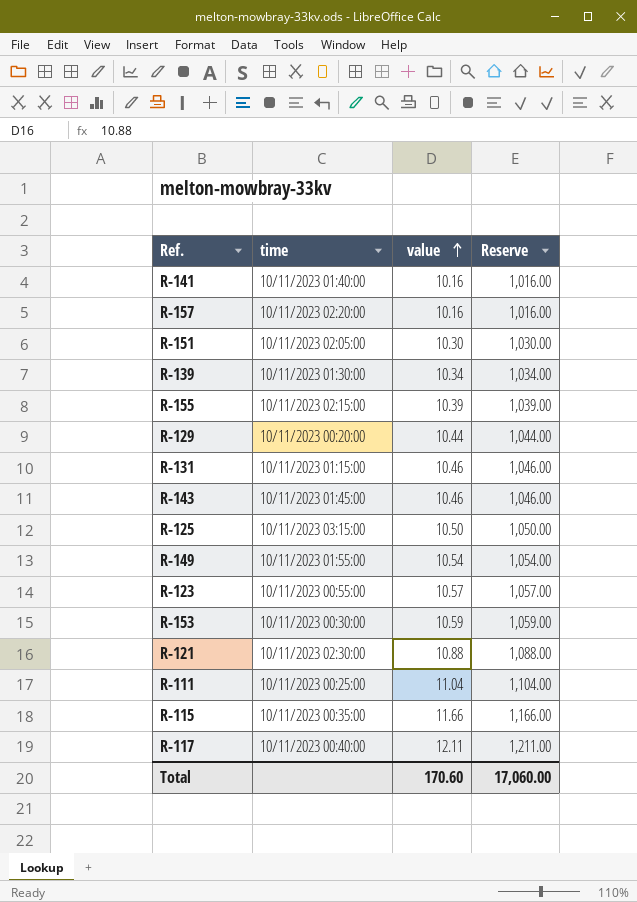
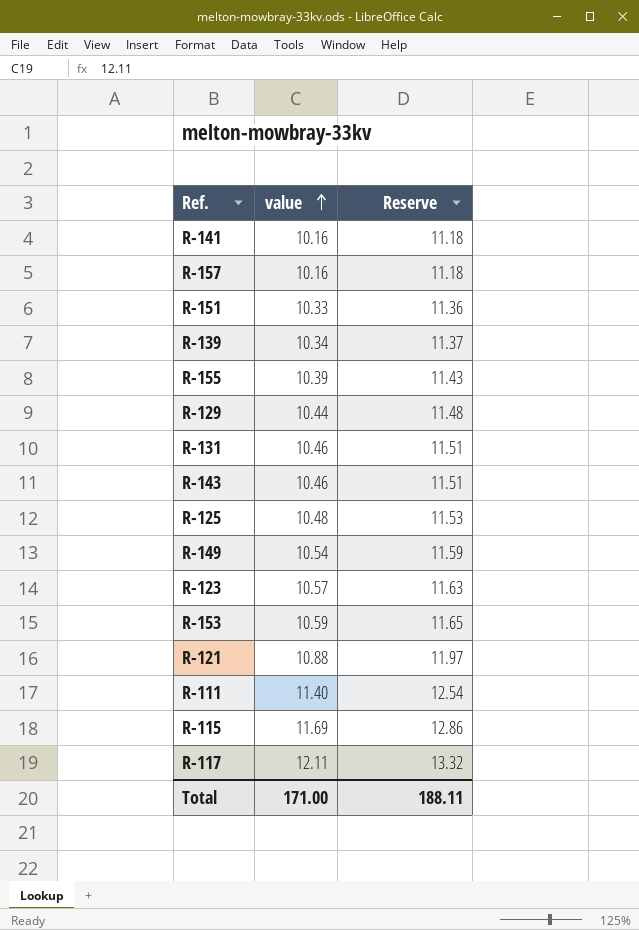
column time | position: 2 -> none
column Reserve | formula: [value] * 100 -> [value] * 1.1
R-151 | value: 10.30 -> 10.33
R-125 | value: 10.50 -> 10.48
R-111 | value: 11.04 -> 11.40
R-115 | value: 11.66 -> 11.69
Total | value: 170.60 -> 171.00
Total | Reserve: 17,060.00 -> 188.11

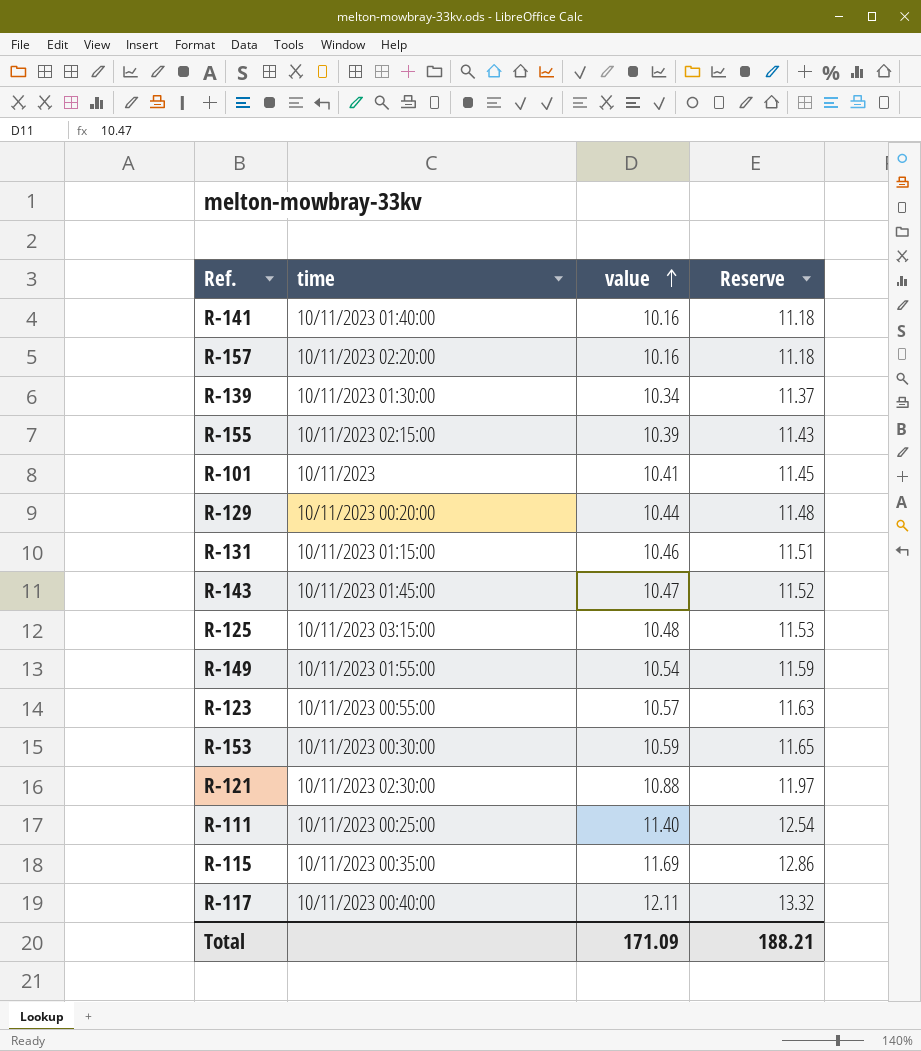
column time | position: none -> 2
row R-151: 10.33 | 11.36 -> none
row R-101: none -> 10/11/2023 | 10.41 | 11.45
R-143 | value: 10.46 -> 10.47
R-143 | Reserve: 11.51 -> 11.52
Total | value: 171.00 -> 171.09
Total | Reserve: 188.11 -> 188.21

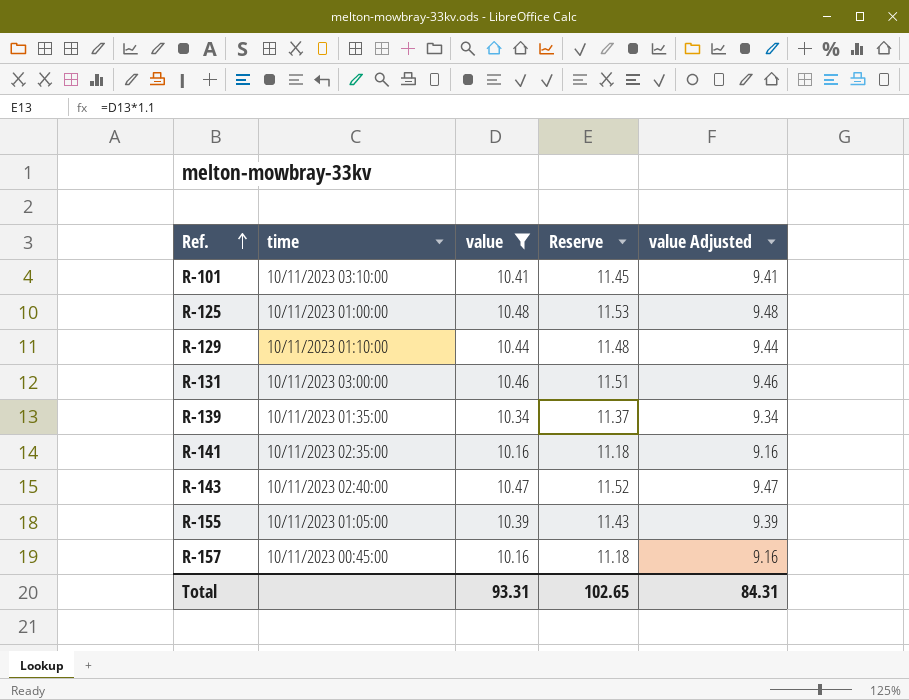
filter: none -> value <= 10.48
row order: value ascending -> Ref. ascending
column value Adjusted | formula: none -> [value] - 1
R-101 | time: 10/11/2023 -> 10/11/2023 03:10:00
R-125 | time: 10/11/2023 03:15:00 -> 10/11/2023 01:00:00
R-129 | time: 10/11/2023 00:20:00 -> 10/11/2023 01:10:00
R-131 | time: 10/11/2023 01:15:00 -> 10/11/2023 03:00:00
R-139 | time: 10/11/2023 01:30:00 -> 10/11/2023 01:35:00
R-141 | time: 10/11/2023 01:40:00 -> 10/11/2023 02:35:00
R-143 | time: 10/11/2023 01:45:00 -> 10/11/2023 02:40:00
R-155 | time: 10/11/2023 02:15:00 -> 10/11/2023 01:05:00
R-157 | time: 10/11/2023 02:20:00 -> 10/11/2023 00:45:00
Total | value: 171.09 -> 93.31
Total | Reserve: 188.21 -> 102.65

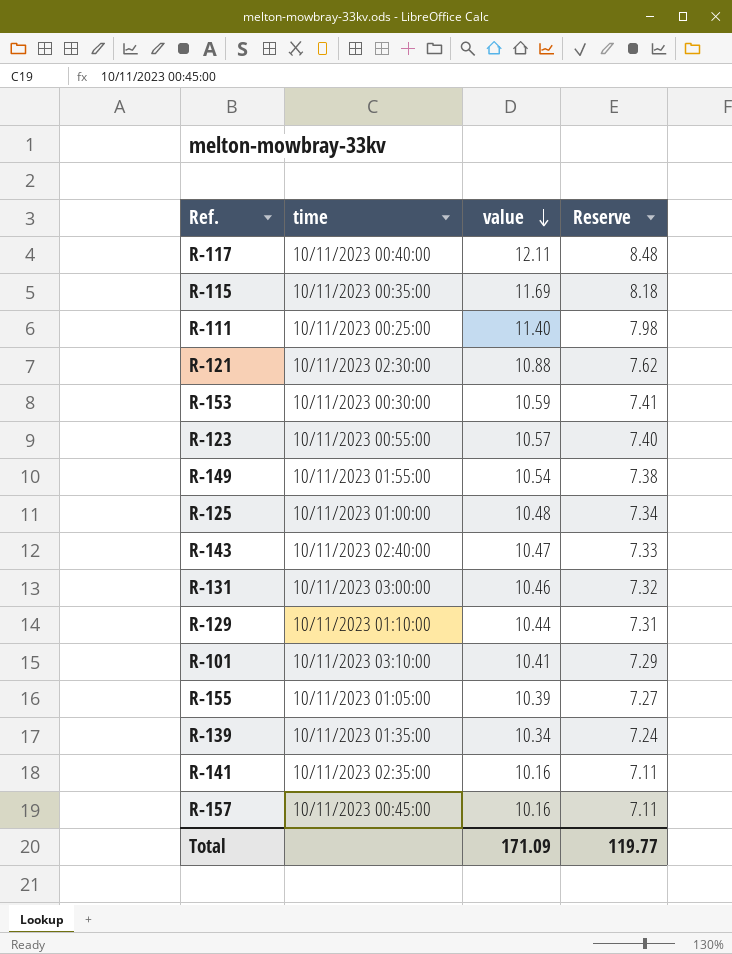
filter: value <= 10.48 -> none
row order: Ref. ascending -> value descending
column value Adjusted | formula: [value] - 1 -> none
column Reserve | formula: [value] * 1.1 -> [value] * 0.7
Total | value: 93.31 -> 171.09
Total | Reserve: 102.65 -> 119.77

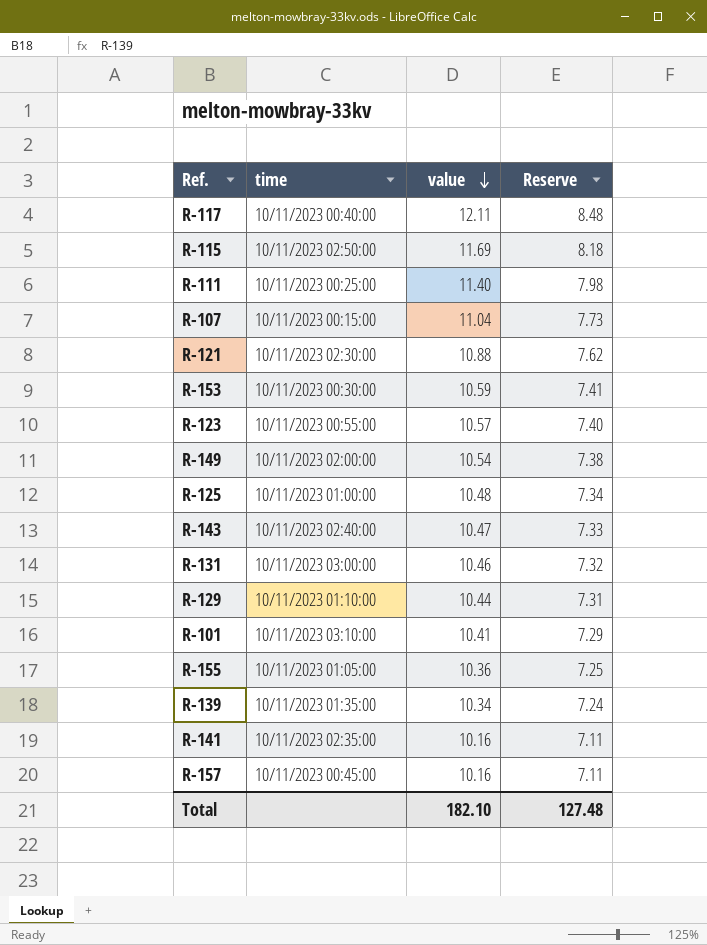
R-115 | time: 10/11/2023 00:35:00 -> 10/11/2023 02:50:00
row R-107: none -> 10/11/2023 00:15:00 | 11.04 | 7.73
R-149 | time: 10/11/2023 01:55:00 -> 10/11/2023 02:00:00
R-155 | value: 10.39 -> 10.36
R-155 | Reserve: 7.27 -> 7.25
Total | value: 171.09 -> 182.10
Total | Reserve: 119.77 -> 127.48

